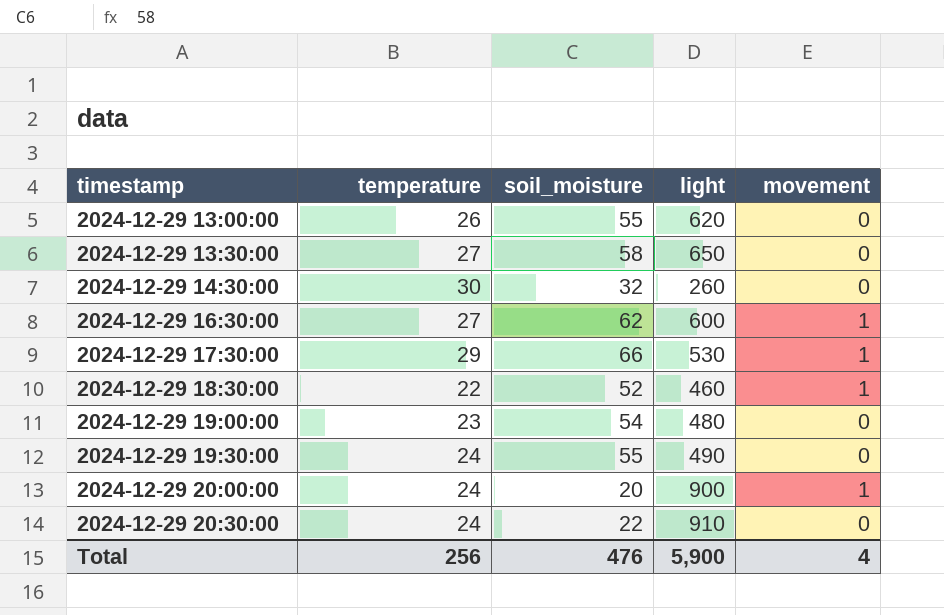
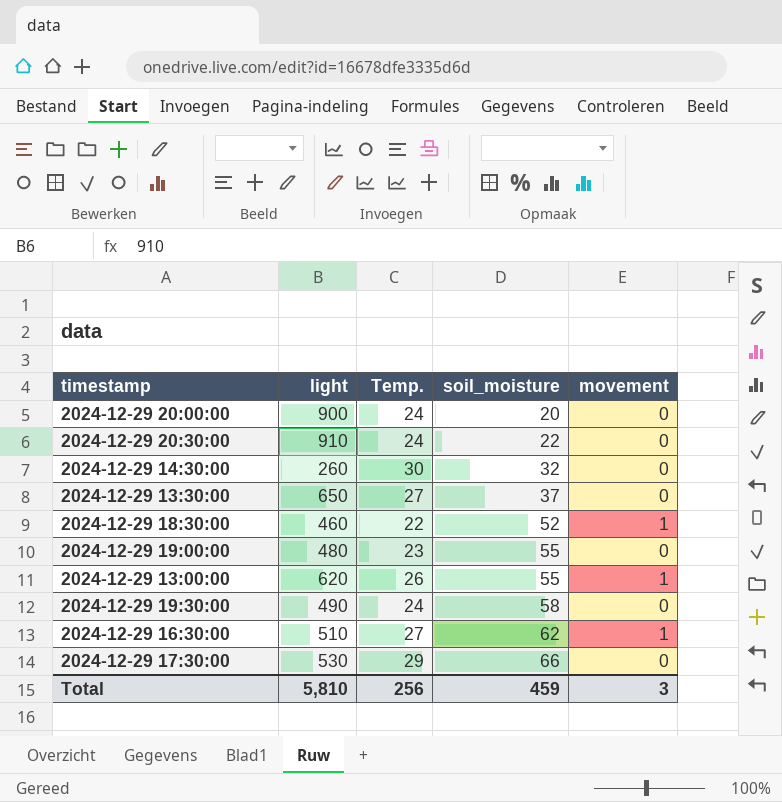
row order: timestamp ascending -> soil_moisture ascending
column light | position: 4 -> 2
column name: temperature -> Temp.
2024-12-29 20:00:00 | movement: 1 -> 0
2024-12-29 13:30:00 | soil_moisture: 58 -> 37
2024-12-29 19:00:00 | soil_moisture: 54 -> 55
2024-12-29 13:00:00 | movement: 0 -> 1
2024-12-29 19:30:00 | soil_moisture: 55 -> 58
2024-12-29 16:30:00 | light: 600 -> 510
2024-12-29 17:30:00 | movement: 1 -> 0
Total | light: 5,900 -> 5,810
Total | soil_moisture: 476 -> 459
Total | movement: 4 -> 3

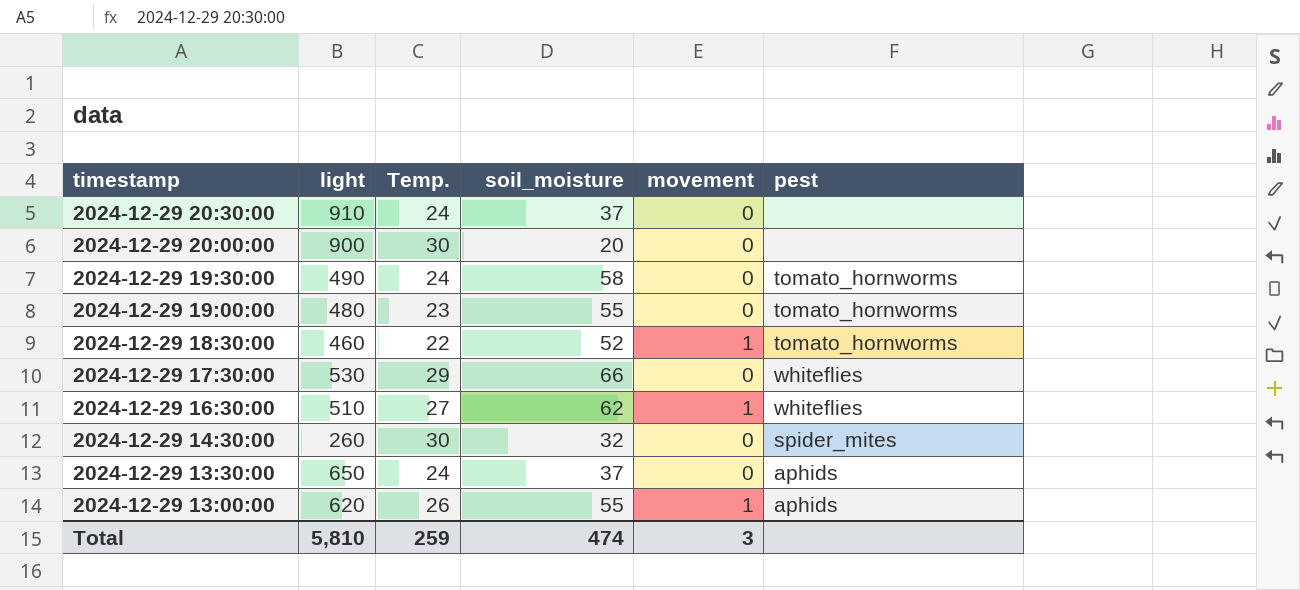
row order: soil_moisture ascending -> timestamp descending
column pest | position: none -> 6
2024-12-29 20:30:00 | soil_moisture: 22 -> 37
2024-12-29 20:00:00 | Temp.: 24 -> 30
2024-12-29 13:30:00 | Temp.: 27 -> 24
Total | Temp.: 256 -> 259
Total | soil_moisture: 459 -> 474

